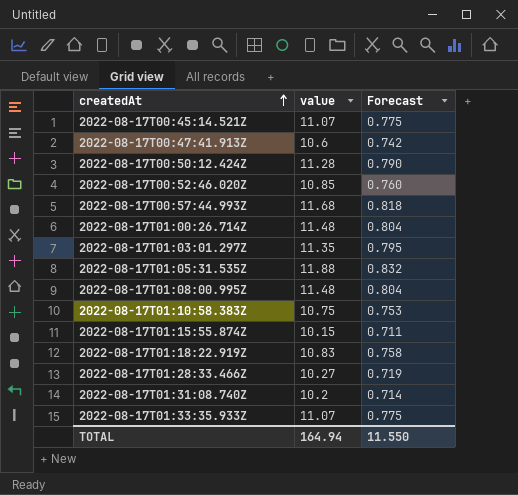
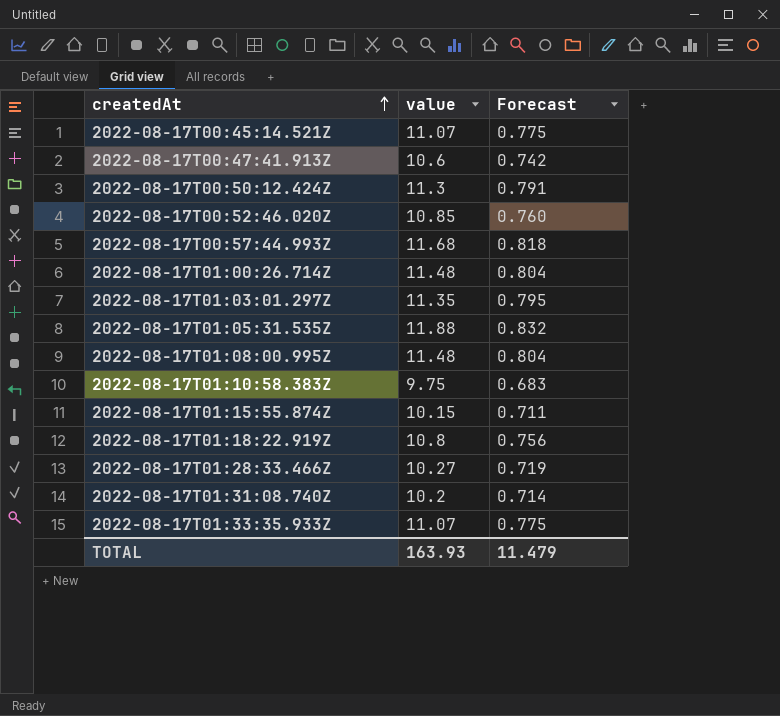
2022-08-17T00:50:12.424Z | value: 11.28 -> 11.3
2022-08-17T00:50:12.424Z | Forecast: 0.790 -> 0.791
2022-08-17T01:10:58.383Z | value: 10.75 -> 9.75
2022-08-17T01:10:58.383Z | Forecast: 0.753 -> 0.683
2022-08-17T01:18:22.919Z | value: 10.83 -> 10.8
2022-08-17T01:18:22.919Z | Forecast: 0.758 -> 0.756
TOTAL | value: 164.94 -> 163.93
TOTAL | Forecast: 11.550 -> 11.479

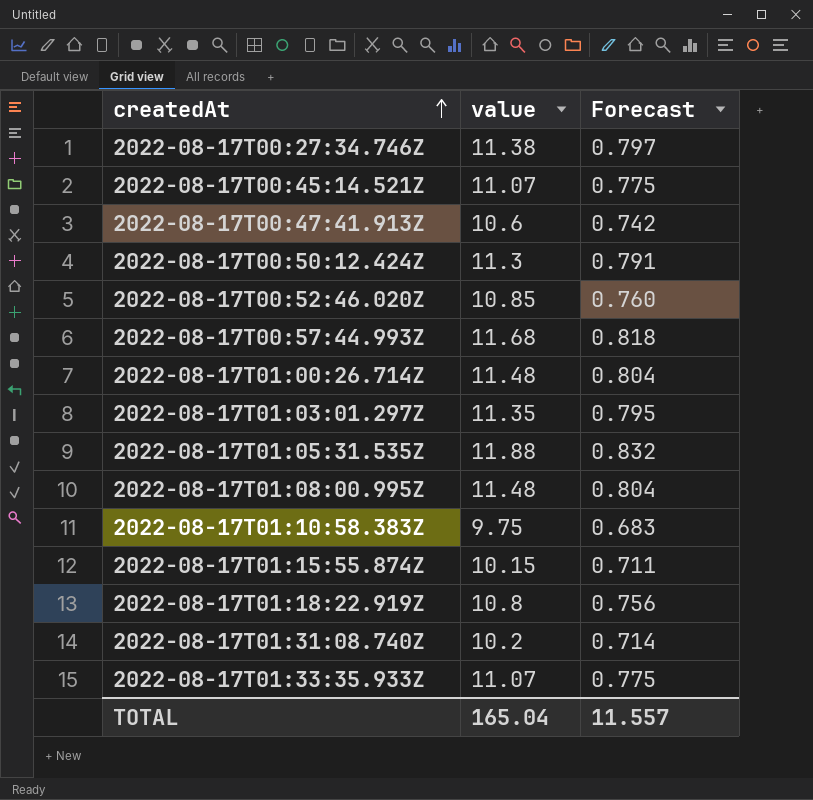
row 2022-08-17T01:28:33.466Z: 10.27 | 0.719 -> none
row 2022-08-17T00:27:34.746Z: none -> 11.38 | 0.797
TOTAL | value: 163.93 -> 165.04
TOTAL | Forecast: 11.479 -> 11.557

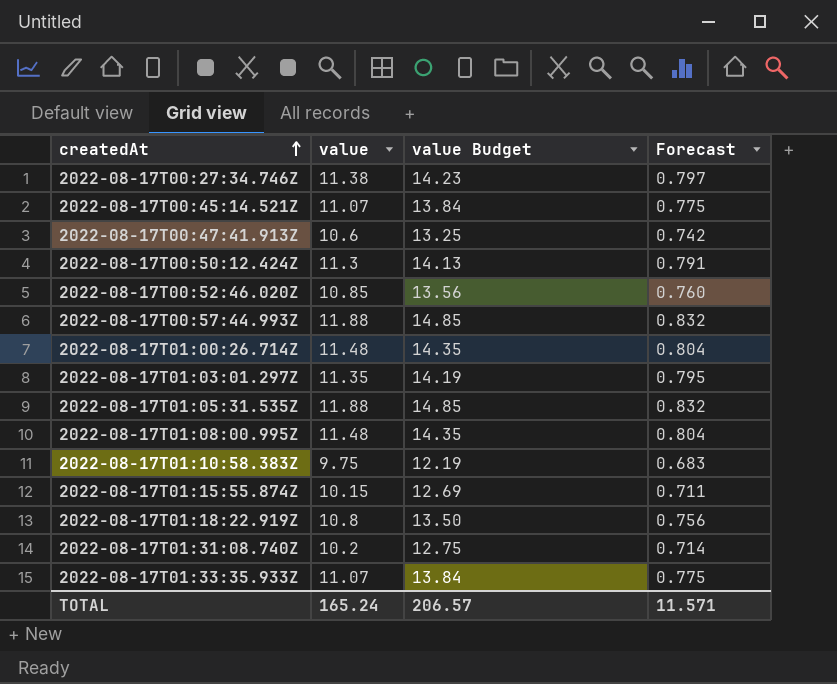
column value Budget | formula: none -> [value] * 1.25
2022-08-17T00:57:44.993Z | value: 11.68 -> 11.88
2022-08-17T00:57:44.993Z | Forecast: 0.818 -> 0.832
TOTAL | value: 165.04 -> 165.24
TOTAL | Forecast: 11.557 -> 11.571

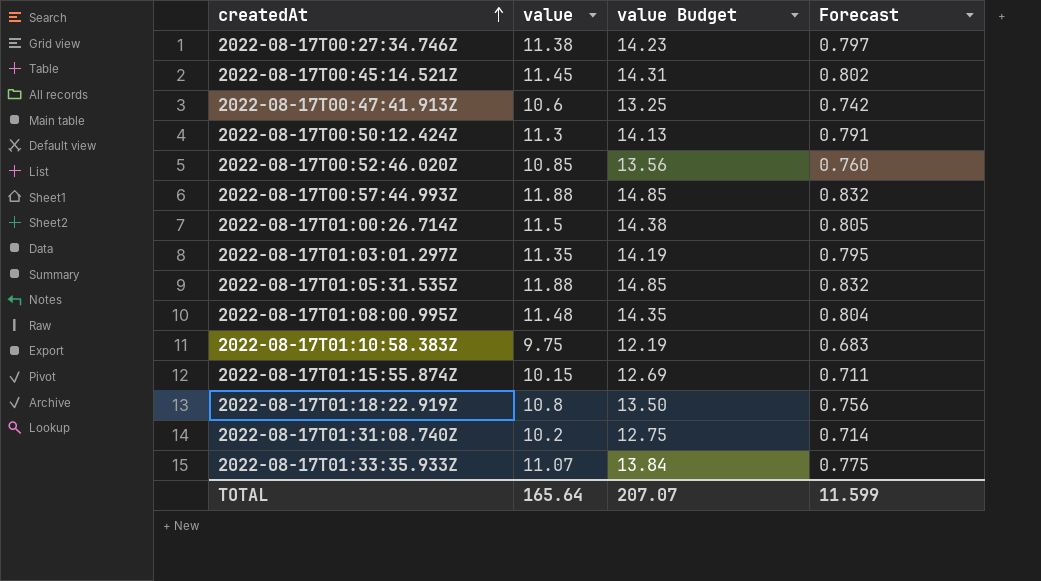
2022-08-17T00:45:14.521Z | value: 11.07 -> 11.45
2022-08-17T00:45:14.521Z | value Budget: 13.84 -> 14.31
2022-08-17T00:45:14.521Z | Forecast: 0.775 -> 0.802
2022-08-17T01:00:26.714Z | value: 11.48 -> 11.5
2022-08-17T01:00:26.714Z | value Budget: 14.35 -> 14.38
2022-08-17T01:00:26.714Z | Forecast: 0.804 -> 0.805
TOTAL | value: 165.24 -> 165.64
TOTAL | value Budget: 206.57 -> 207.07
TOTAL | Forecast: 11.571 -> 11.599

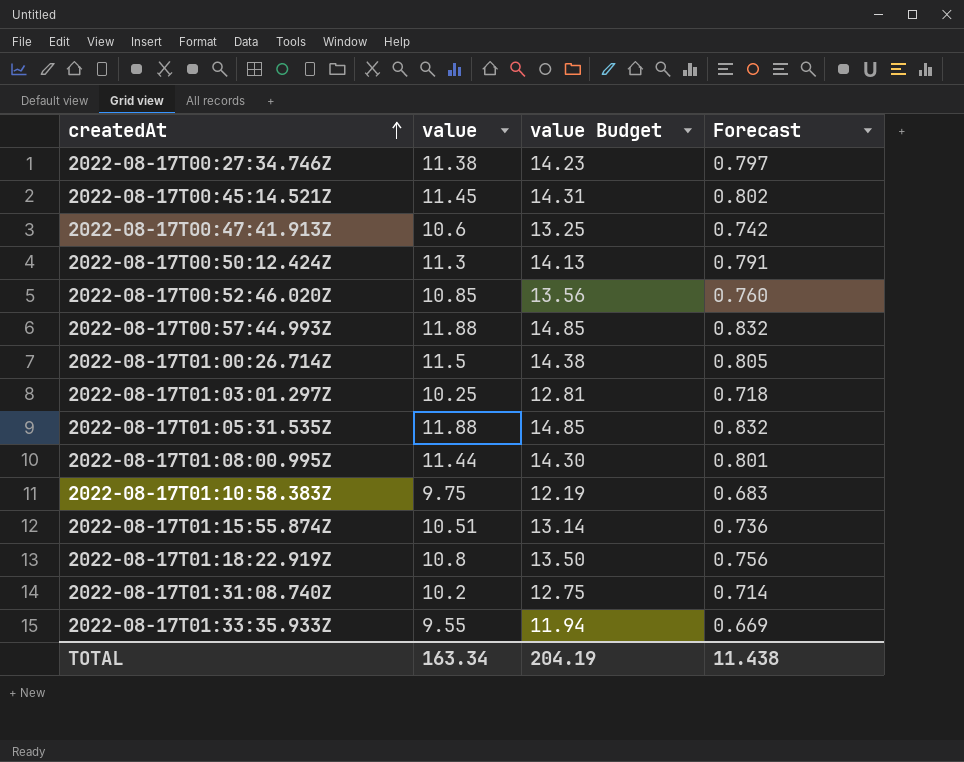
2022-08-17T01:03:01.297Z | value: 11.35 -> 10.25
2022-08-17T01:03:01.297Z | value Budget: 14.19 -> 12.81
2022-08-17T01:03:01.297Z | Forecast: 0.795 -> 0.718
2022-08-17T01:08:00.995Z | value: 11.48 -> 11.44
2022-08-17T01:08:00.995Z | value Budget: 14.35 -> 14.30
2022-08-17T01:08:00.995Z | Forecast: 0.804 -> 0.801
2022-08-17T01:15:55.874Z | value: 10.15 -> 10.51
2022-08-17T01:15:55.874Z | value Budget: 12.69 -> 13.14
2022-08-17T01:15:55.874Z | Forecast: 0.711 -> 0.736
2022-08-17T01:33:35.933Z | value: 11.07 -> 9.55
2022-08-17T01:33:35.933Z | value Budget: 13.84 -> 11.94
2022-08-17T01:33:35.933Z | Forecast: 0.775 -> 0.669
TOTAL | value: 165.64 -> 163.34
TOTAL | value Budget: 207.07 -> 204.19
TOTAL | Forecast: 11.599 -> 11.438

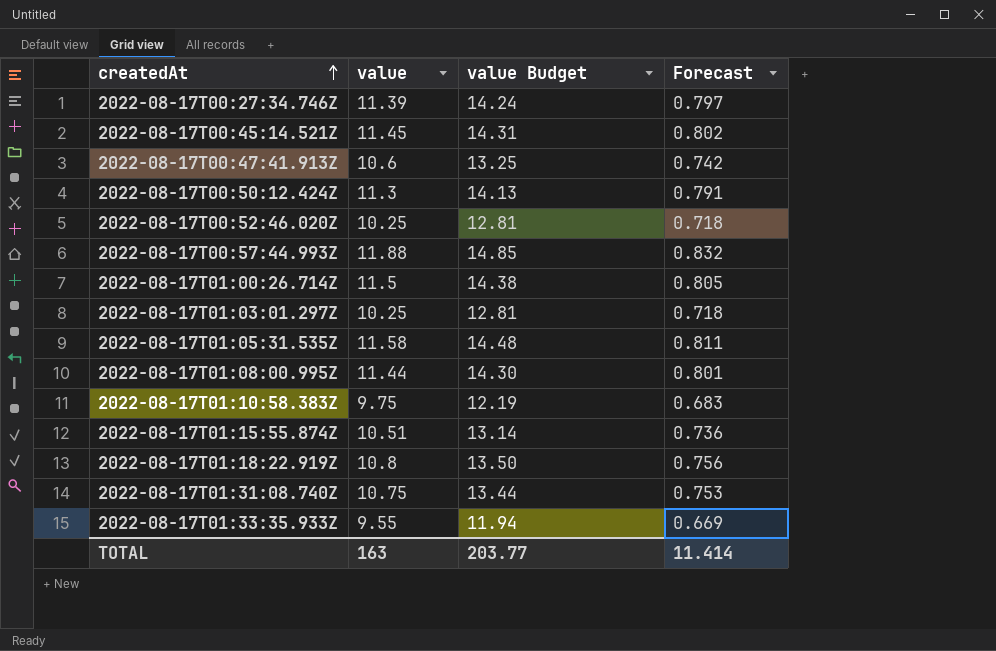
2022-08-17T00:27:34.746Z | value: 11.38 -> 11.39
2022-08-17T00:27:34.746Z | value Budget: 14.23 -> 14.24
2022-08-17T00:52:46.020Z | value: 10.85 -> 10.25
2022-08-17T00:52:46.020Z | value Budget: 13.56 -> 12.81
2022-08-17T00:52:46.020Z | Forecast: 0.760 -> 0.718
2022-08-17T01:05:31.535Z | value: 11.88 -> 11.58
2022-08-17T01:05:31.535Z | value Budget: 14.85 -> 14.48
2022-08-17T01:05:31.535Z | Forecast: 0.832 -> 0.811
2022-08-17T01:31:08.740Z | value: 10.2 -> 10.75
2022-08-17T01:31:08.740Z | value Budget: 12.75 -> 13.44
2022-08-17T01:31:08.740Z | Forecast: 0.714 -> 0.753
TOTAL | value: 163.34 -> 163
TOTAL | value Budget: 204.19 -> 203.77
TOTAL | Forecast: 11.438 -> 11.414

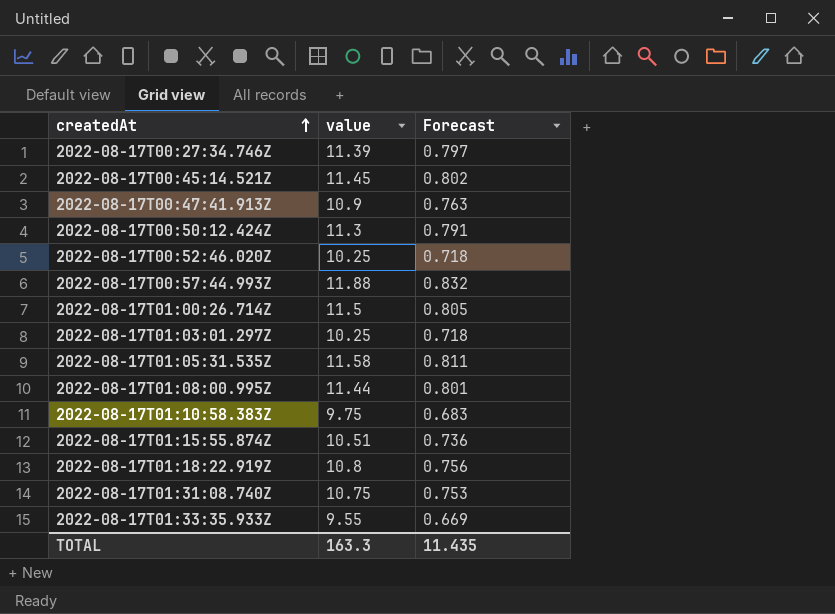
column value Budget | formula: [value] * 1.25 -> none
2022-08-17T00:47:41.913Z | value: 10.6 -> 10.9
2022-08-17T00:47:41.913Z | Forecast: 0.742 -> 0.763
TOTAL | value: 163 -> 163.3
TOTAL | Forecast: 11.414 -> 11.435

